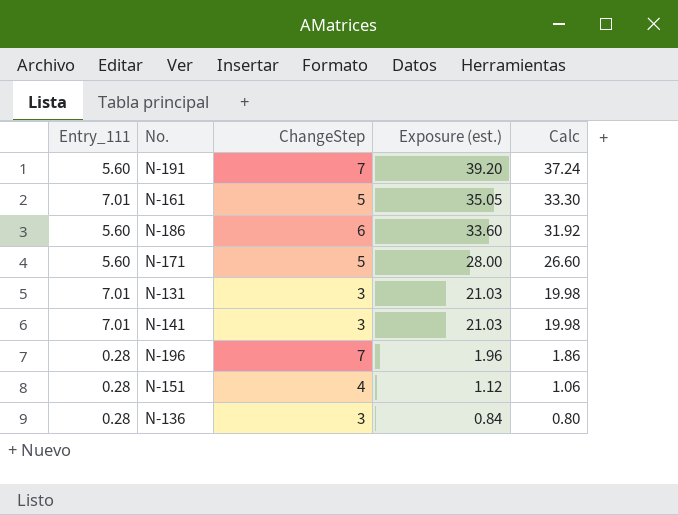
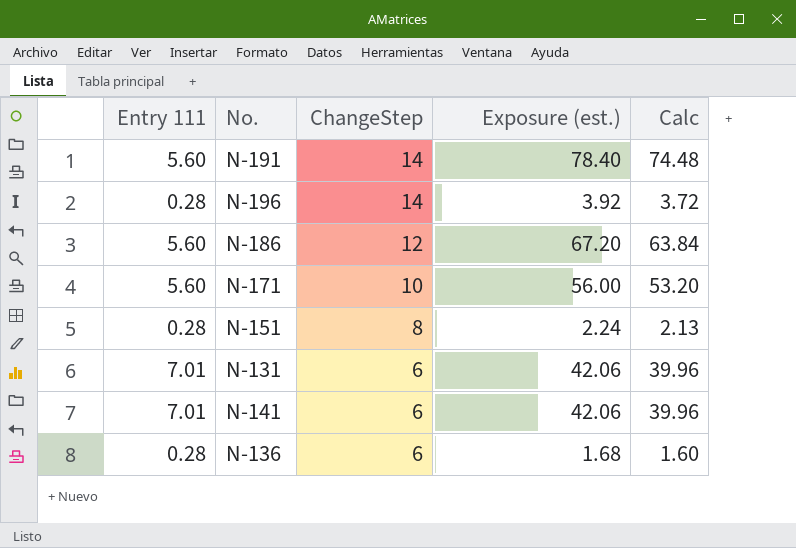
row order: Exposure (est.) descending -> ChangeStep descending
column name: Entry_111 -> Entry 111
row N-161: 7.01 | 5 | 35.05 | 33.30 -> none
N-191 | ChangeStep: 7 -> 14
N-191 | Exposure (est.): 39.20 -> 78.40
N-191 | Calc: 37.24 -> 74.48
N-196 | ChangeStep: 7 -> 14
N-196 | Exposure (est.): 1.96 -> 3.92
N-196 | Calc: 1.86 -> 3.72
N-186 | ChangeStep: 6 -> 12
N-186 | Exposure (est.): 33.60 -> 67.20
N-186 | Calc: 31.92 -> 63.84
N-171 | ChangeStep: 5 -> 10
N-171 | Exposure (est.): 28.00 -> 56.00
N-171 | Calc: 26.60 -> 53.20
N-151 | ChangeStep: 4 -> 8
N-151 | Exposure (est.): 1.12 -> 2.24
N-151 | Calc: 1.06 -> 2.13
N-131 | ChangeStep: 3 -> 6
N-131 | Exposure (est.): 21.03 -> 42.06
N-131 | Calc: 19.98 -> 39.96
N-141 | ChangeStep: 3 -> 6
N-141 | Exposure (est.): 21.03 -> 42.06
N-141 | Calc: 19.98 -> 39.96
N-136 | ChangeStep: 3 -> 6
N-136 | Exposure (est.): 0.84 -> 1.68
N-136 | Calc: 0.80 -> 1.60

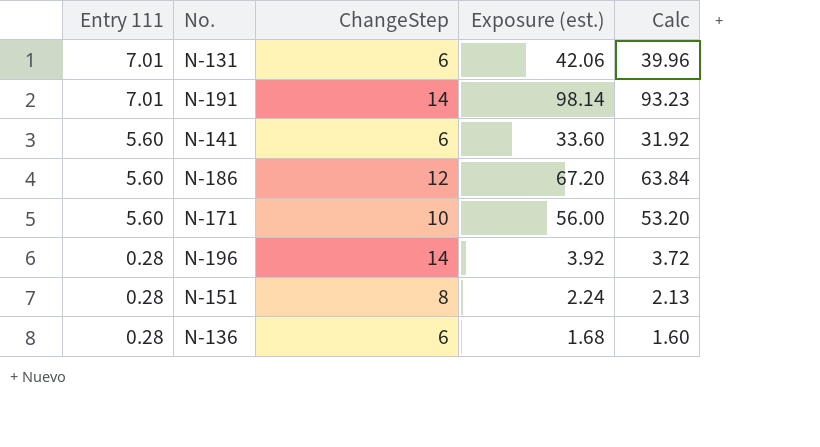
row order: ChangeStep descending -> Entry 111 descending
N-191 | Entry 111: 5.60 -> 7.01
N-191 | Exposure (est.): 78.40 -> 98.14
N-191 | Calc: 74.48 -> 93.23
N-141 | Entry 111: 7.01 -> 5.60
N-141 | Exposure (est.): 42.06 -> 33.60
N-141 | Calc: 39.96 -> 31.92

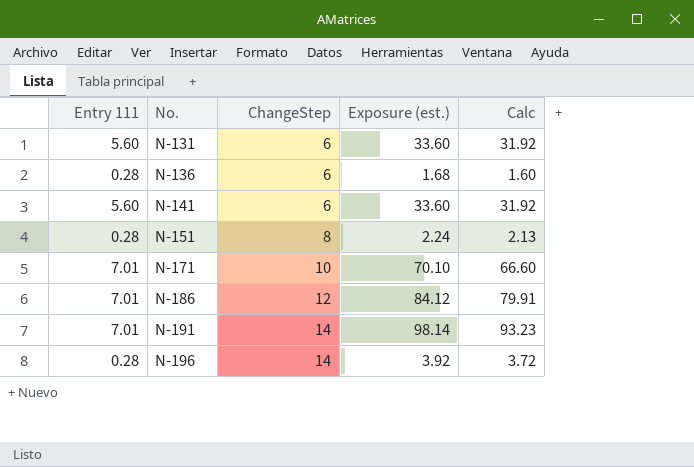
row order: Entry 111 descending -> No. ascending
N-131 | Entry 111: 7.01 -> 5.60
N-131 | Exposure (est.): 42.06 -> 33.60
N-131 | Calc: 39.96 -> 31.92
N-171 | Entry 111: 5.60 -> 7.01
N-171 | Exposure (est.): 56.00 -> 70.10
N-171 | Calc: 53.20 -> 66.60
N-186 | Entry 111: 5.60 -> 7.01
N-186 | Exposure (est.): 67.20 -> 84.12
N-186 | Calc: 63.84 -> 79.91

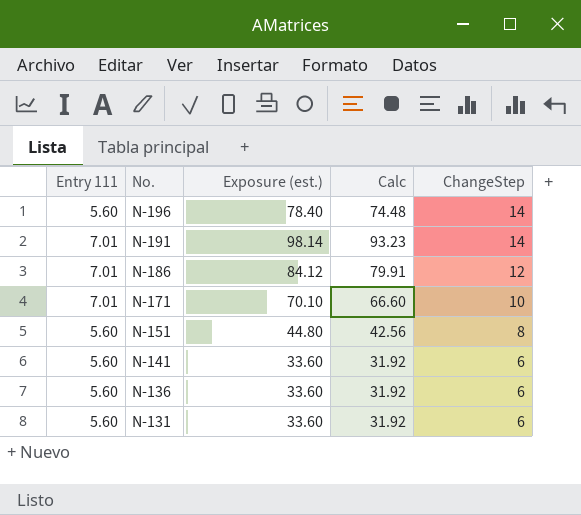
row order: No. ascending -> No. descending
column ChangeStep | position: 3 -> 5
N-196 | Entry 111: 0.28 -> 5.60
N-196 | Exposure (est.): 3.92 -> 78.40
N-196 | Calc: 3.72 -> 74.48
N-151 | Entry 111: 0.28 -> 5.60
N-151 | Exposure (est.): 2.24 -> 44.80
N-151 | Calc: 2.13 -> 42.56
N-136 | Entry 111: 0.28 -> 5.60
N-136 | Exposure (est.): 1.68 -> 33.60
N-136 | Calc: 1.60 -> 31.92

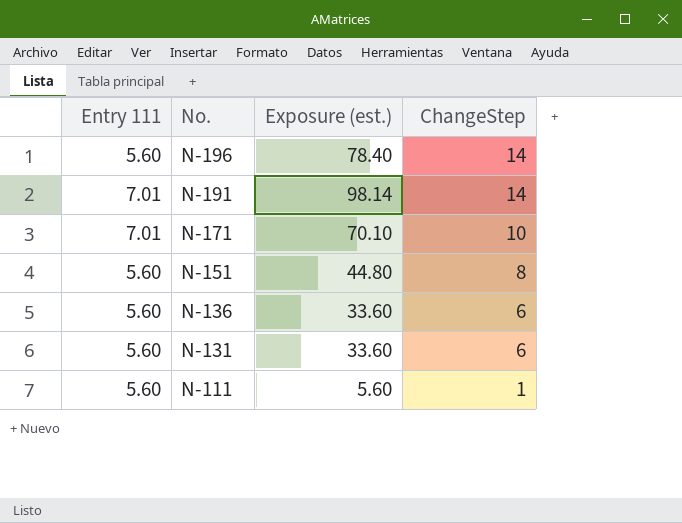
column Calc | formula: [Exposure (est.)] * 0.95 -> none
row N-186: 7.01 | 84.12 | 79.91 | 12 -> none
row N-141: 5.60 | 33.60 | 31.92 | 6 -> none
row N-111: none -> 5.60 | 5.60 | 1

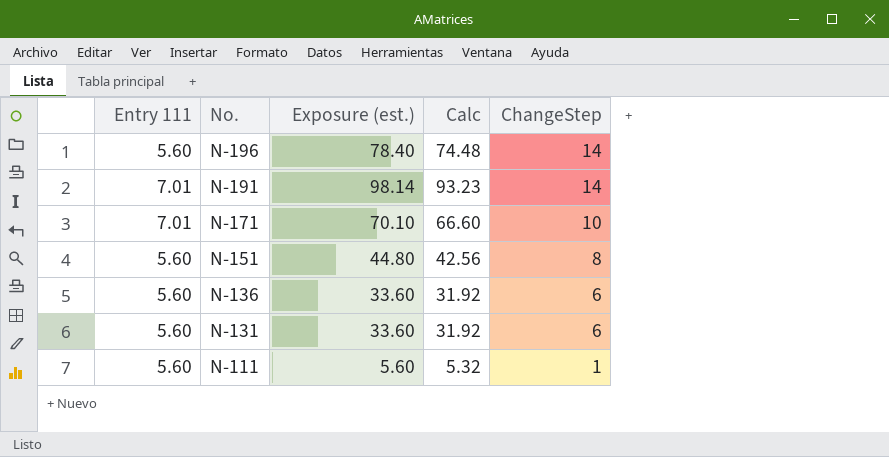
column Calc | formula: none -> [Exposure (est.)] * 0.95

